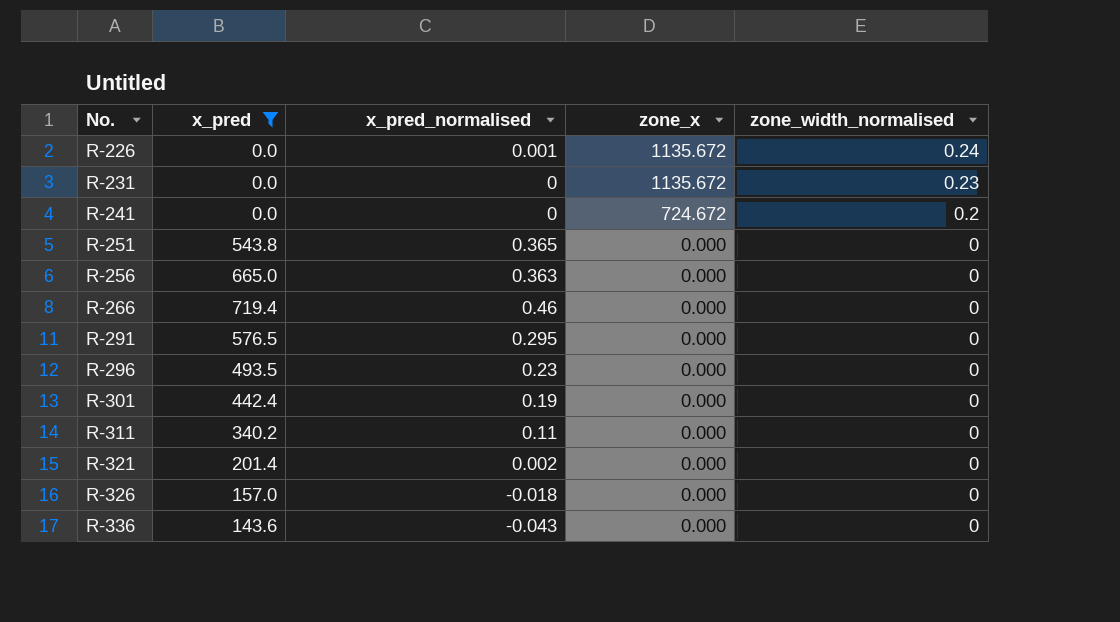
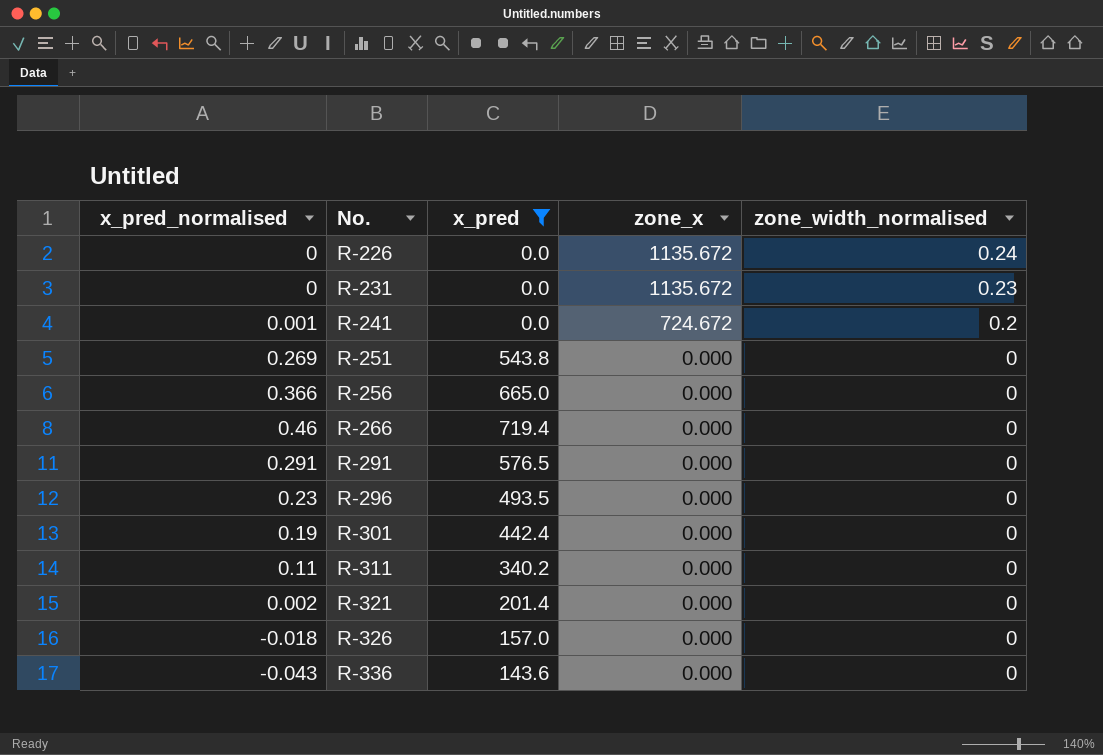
column x_pred_normalised | position: 3 -> 1
R-226 | x_pred_normalised: 0.001 -> 0
R-241 | x_pred_normalised: 0 -> 0.001
R-251 | x_pred_normalised: 0.365 -> 0.269
R-256 | x_pred_normalised: 0.363 -> 0.366
R-291 | x_pred_normalised: 0.295 -> 0.291

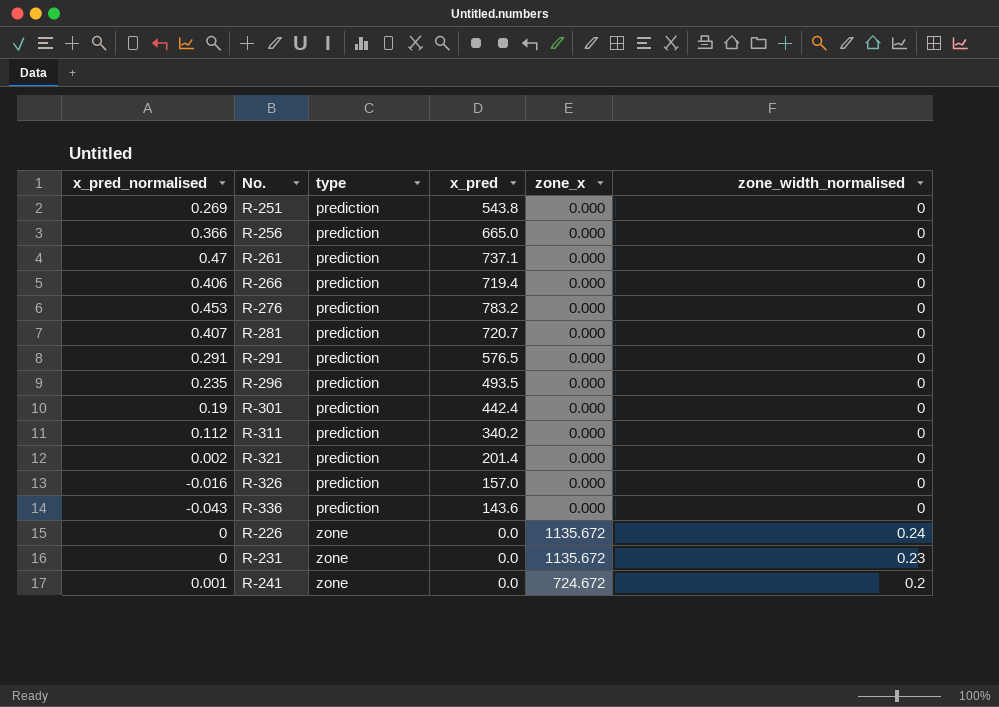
filter: x_pred <= 719.4 -> none
row order: No. ascending -> type ascending
column type | position: none -> 3
R-266 | x_pred_normalised: 0.46 -> 0.406
R-296 | x_pred_normalised: 0.23 -> 0.235
R-311 | x_pred_normalised: 0.11 -> 0.112
R-326 | x_pred_normalised: -0.018 -> -0.016

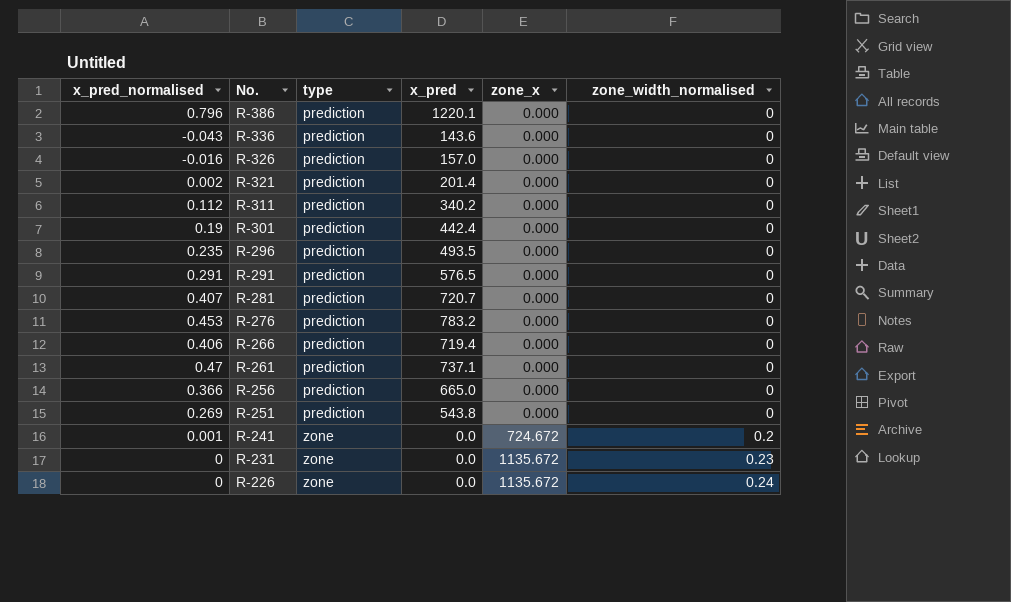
row order: type ascending -> No. descending
row R-386: none -> 0.796 | prediction | 1220.1 | 0.000 | 0

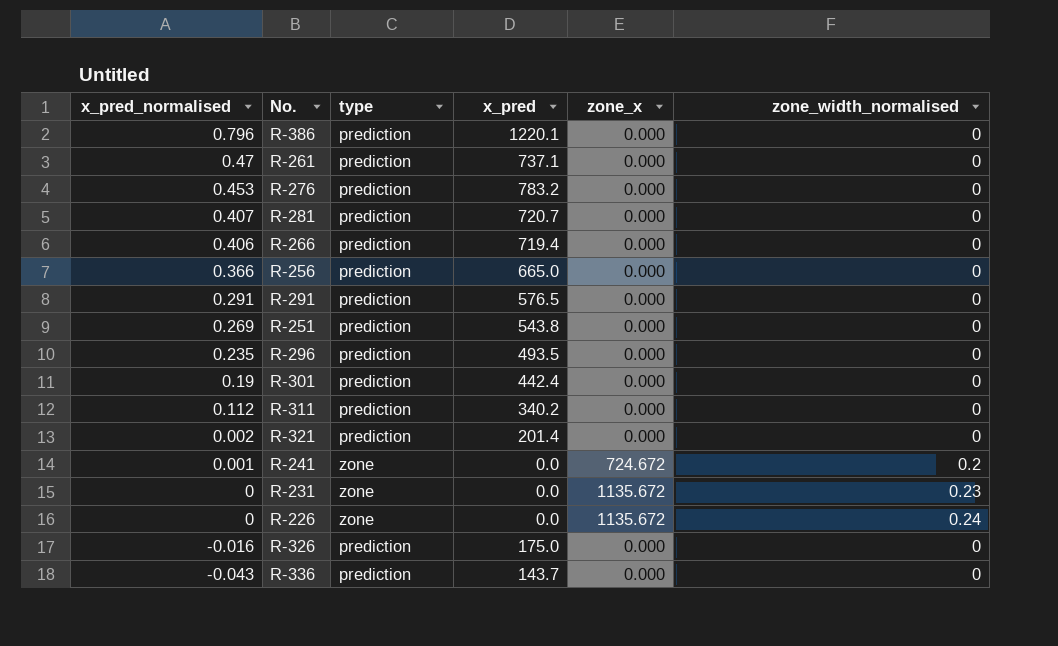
row order: No. descending -> x_pred_normalised descending
R-326 | x_pred: 157.0 -> 175.0
R-336 | x_pred: 143.6 -> 143.7

